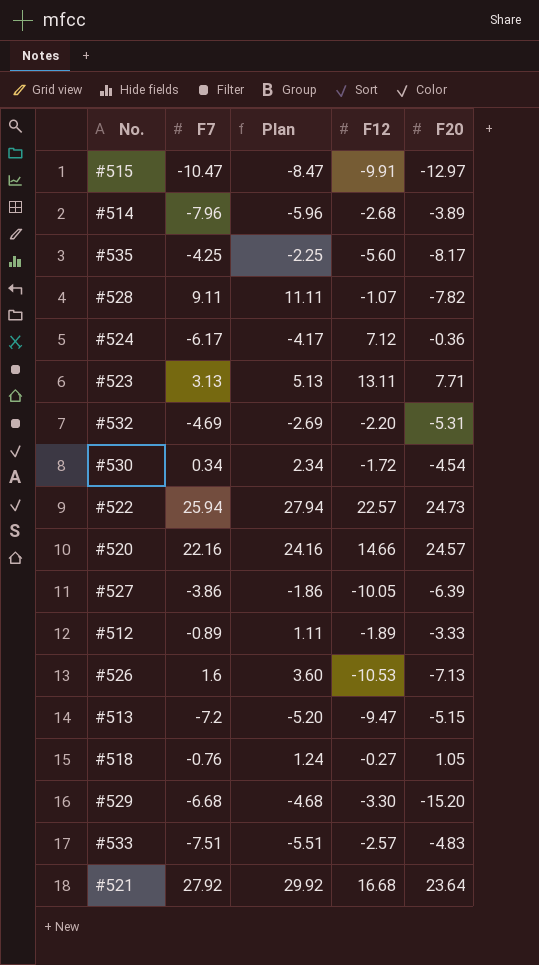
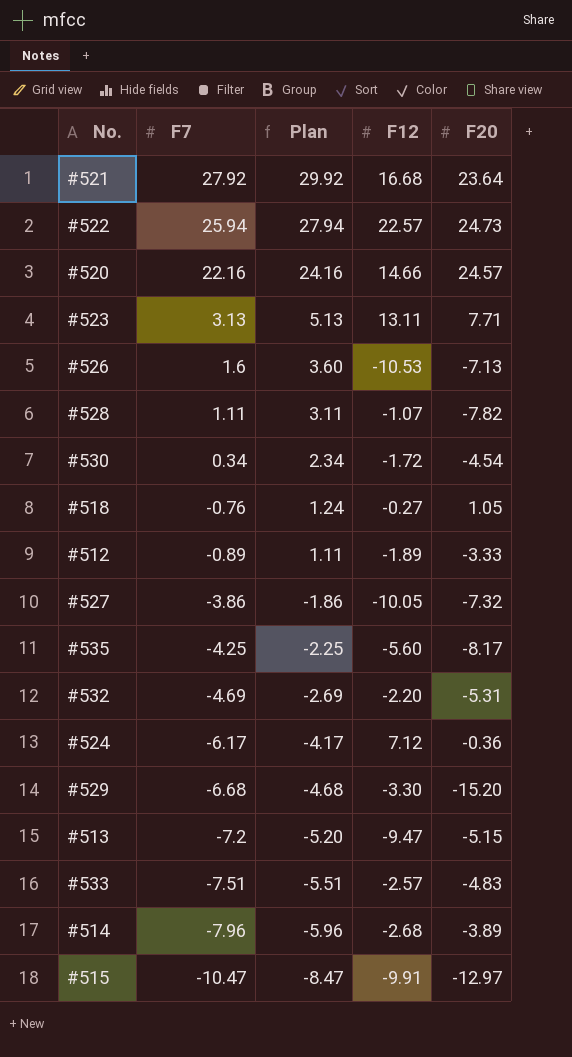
row order: none -> F7 descending
#528 | F7: 9.11 -> 1.11
#528 | Plan: 11.11 -> 3.11
#527 | F20: -6.39 -> -7.32

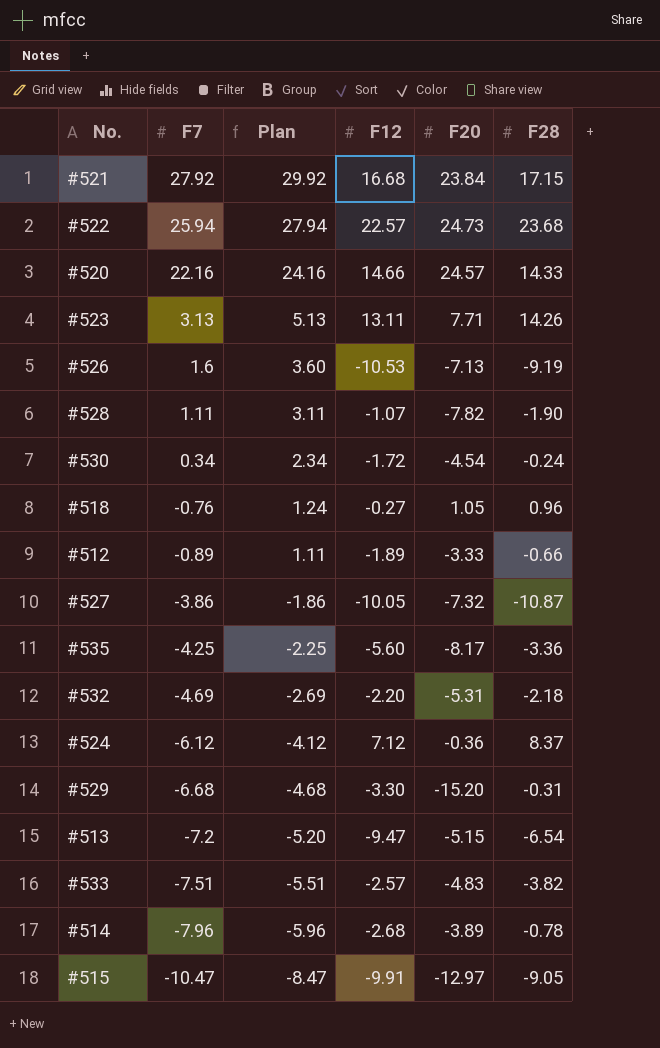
column F28 | position: none -> 6
#521 | F20: 23.64 -> 23.84
#524 | F7: -6.17 -> -6.12
#524 | Plan: -4.17 -> -4.12

